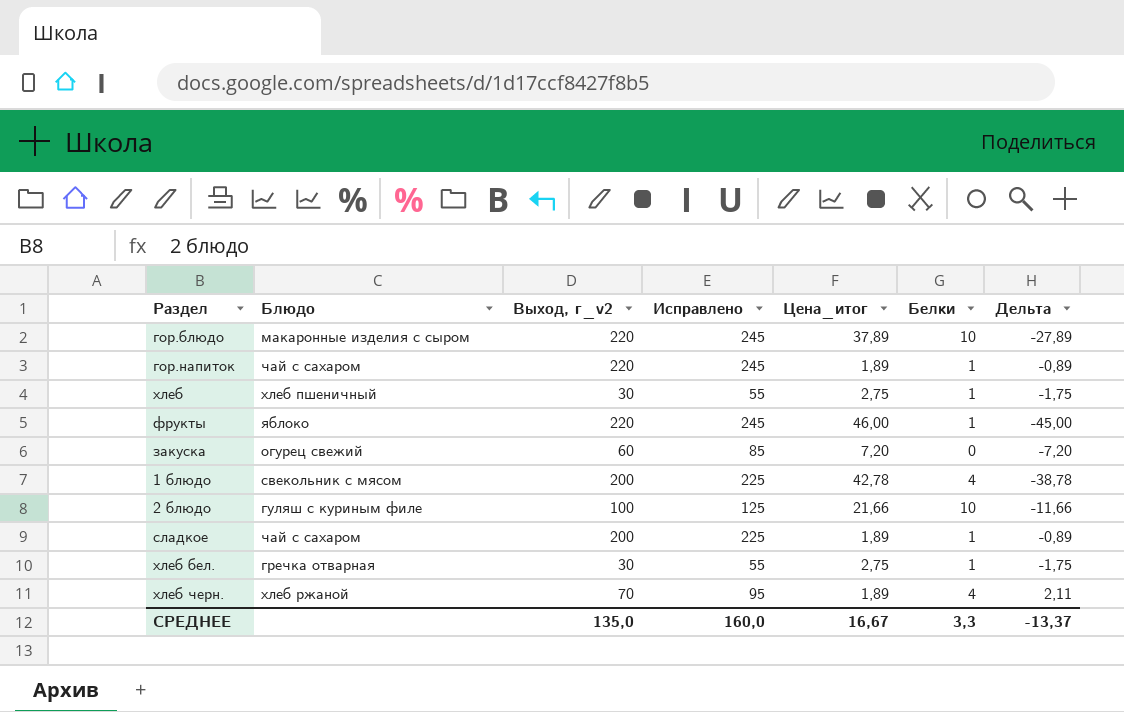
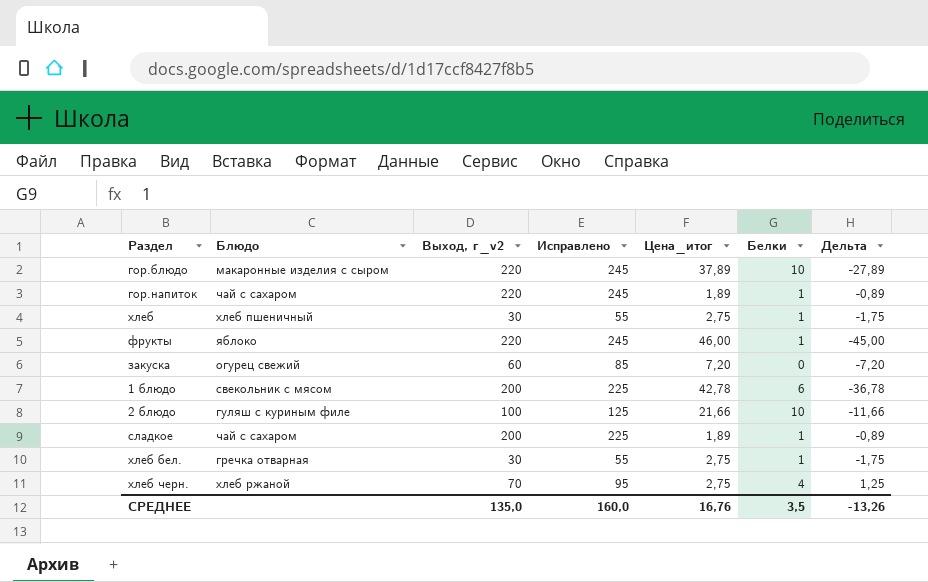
1 блюдо | Белки: 4 -> 6
1 блюдо | Дельта: -38,78 -> -36,78
хлеб черн. | Цена_итог: 1,89 -> 2,75
хлеб черн. | Дельта: 2,11 -> 1,25
СРЕДНЕЕ | Цена_итог: 16,67 -> 16,76
СРЕДНЕЕ | Белки: 3,3 -> 3,5
СРЕДНЕЕ | Дельта: -13,37 -> -13,26

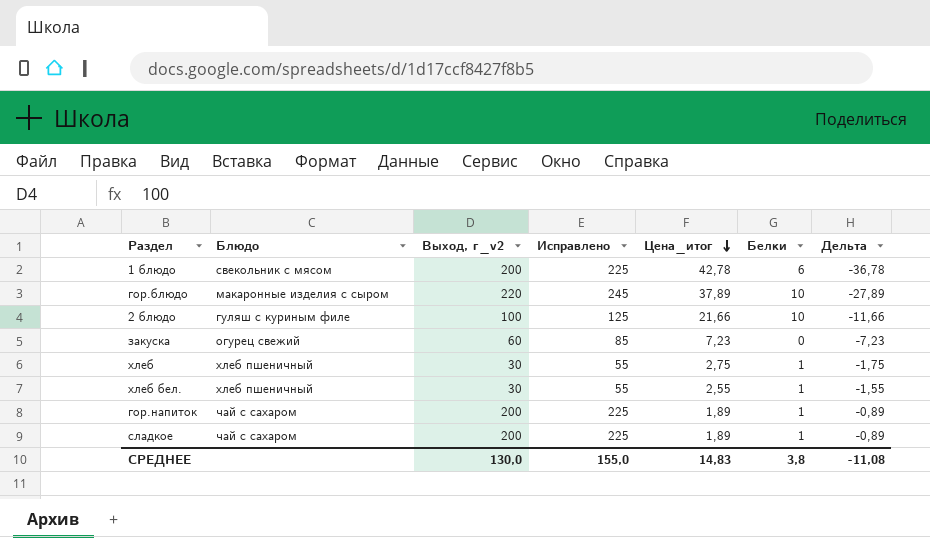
row order: none -> Цена_итог descending
row фрукты: яблоко | 220 | 245 | 46,00 | 1 | -45,00 -> none
row хлеб черн.: хлеб ржаной | 70 | 95 | 2,75 | 4 | 1,25 -> none
закуска | Цена_итог: 7,20 -> 7,23
закуска | Дельта: -7,20 -> -7,23
хлеб бел. | Блюдо: гречка отварная -> хлеб пшеничный
хлеб бел. | Цена_итог: 2,75 -> 2,55
хлеб бел. | Дельта: -1,75 -> -1,55
гор.напиток | Выход, г_v2: 220 -> 200
гор.напиток | Исправлено: 245 -> 225
СРЕДНЕЕ | Выход, г_v2: 135,0 -> 130,0
СРЕДНЕЕ | Исправлено: 160,0 -> 155,0
СРЕДНЕЕ | Цена_итог: 16,76 -> 14,83
СРЕДНЕЕ | Белки: 3,5 -> 3,8
СРЕДНЕЕ | Дельта: -13,26 -> -11,08

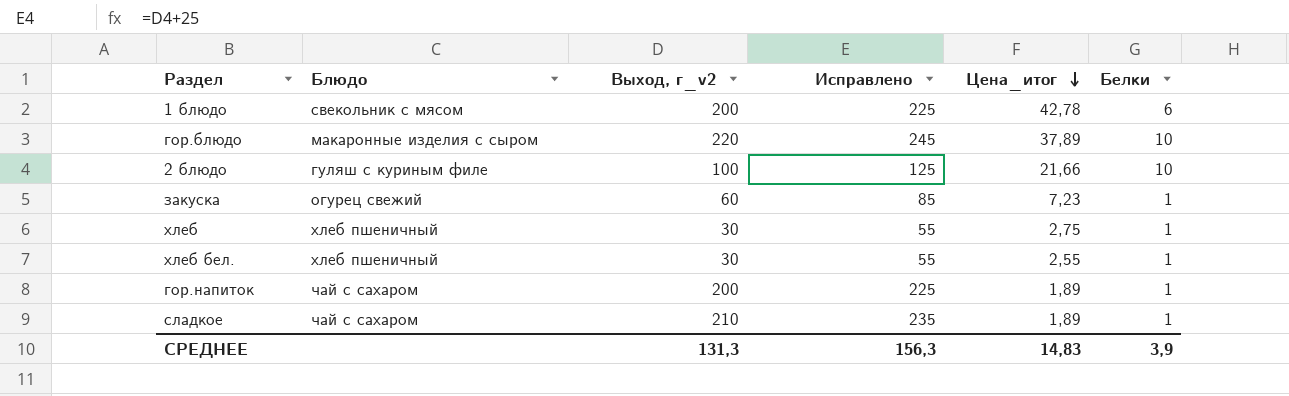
column Дельта | formula: [Белки] - [Цена_итог] -> none
закуска | Белки: 0 -> 1
сладкое | Выход, г_v2: 200 -> 210
сладкое | Исправлено: 225 -> 235
СРЕДНЕЕ | Выход, г_v2: 130,0 -> 131,3
СРЕДНЕЕ | Исправлено: 155,0 -> 156,3
СРЕДНЕЕ | Белки: 3,8 -> 3,9

